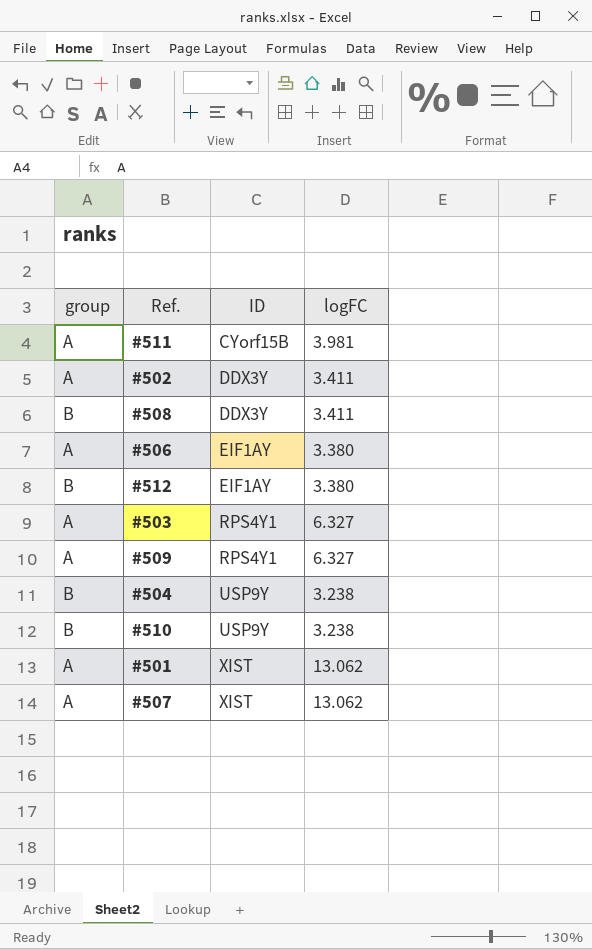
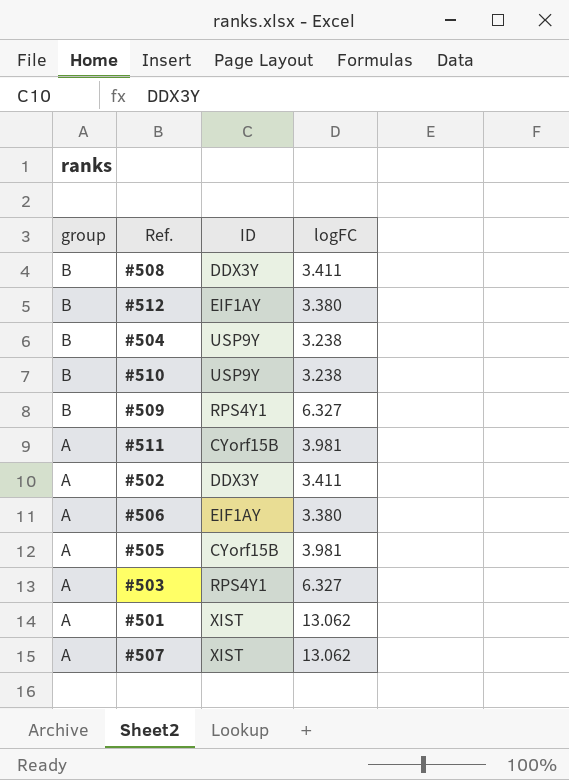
row order: ID ascending -> group descending
#509 | group: A -> B
row #505: none -> A | CYorf15B | 3.981

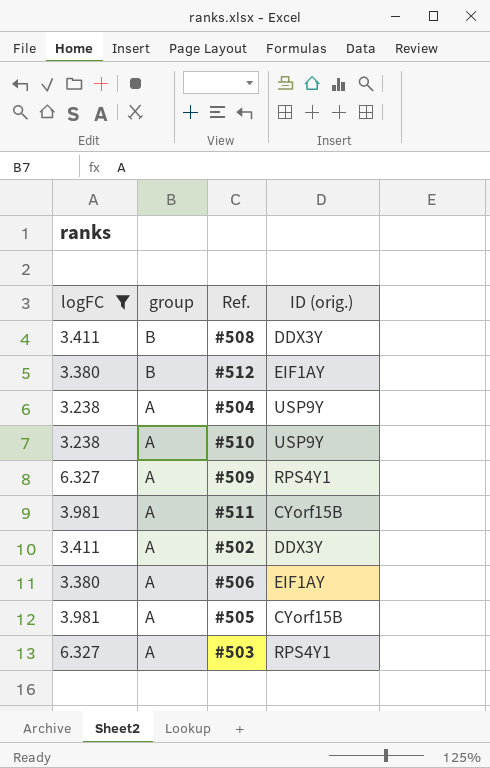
filter: none -> logFC != 13.062
column logFC | position: 4 -> 1
column name: ID -> ID (orig.)
#504 | group: B -> A
#510 | group: B -> A
#509 | group: B -> A

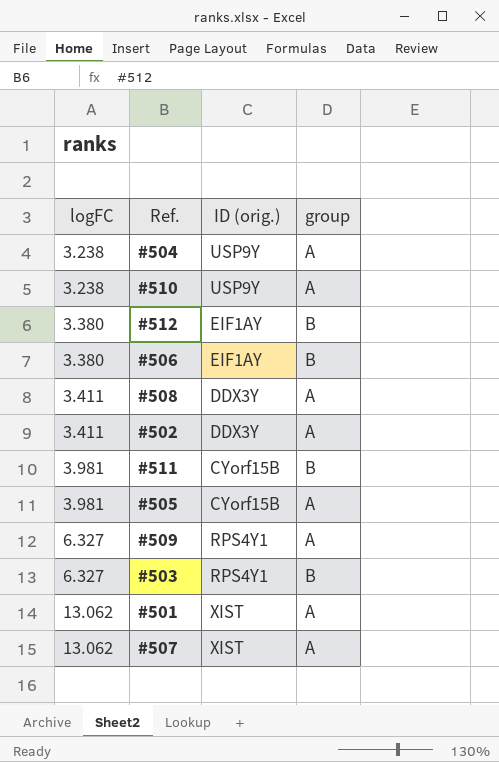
filter: logFC != 13.062 -> none
row order: group descending -> logFC ascending
column group | position: 2 -> 4
#506 | group: A -> B
#508 | group: B -> A
#511 | group: A -> B
#503 | group: A -> B

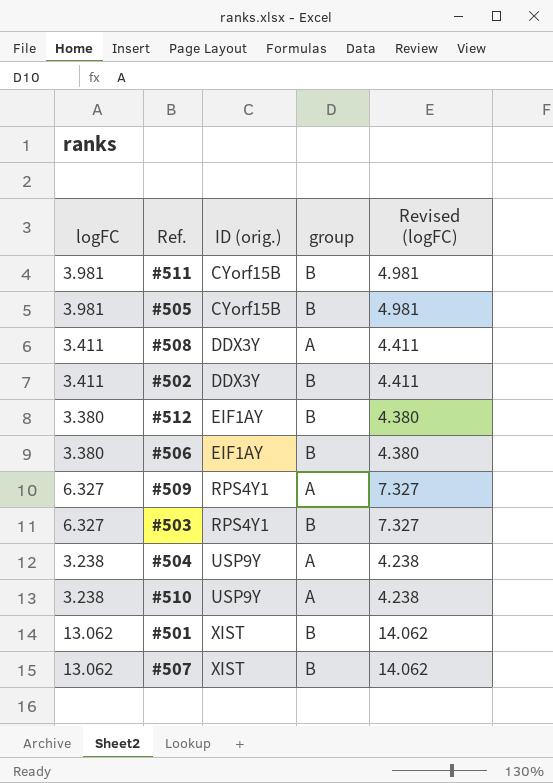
row order: logFC ascending -> ID (orig.) ascending
column Revised (logFC) | formula: none -> [logFC] + 1
#505 | group: A -> B
#502 | group: A -> B
#501 | group: A -> B
#507 | group: A -> B

